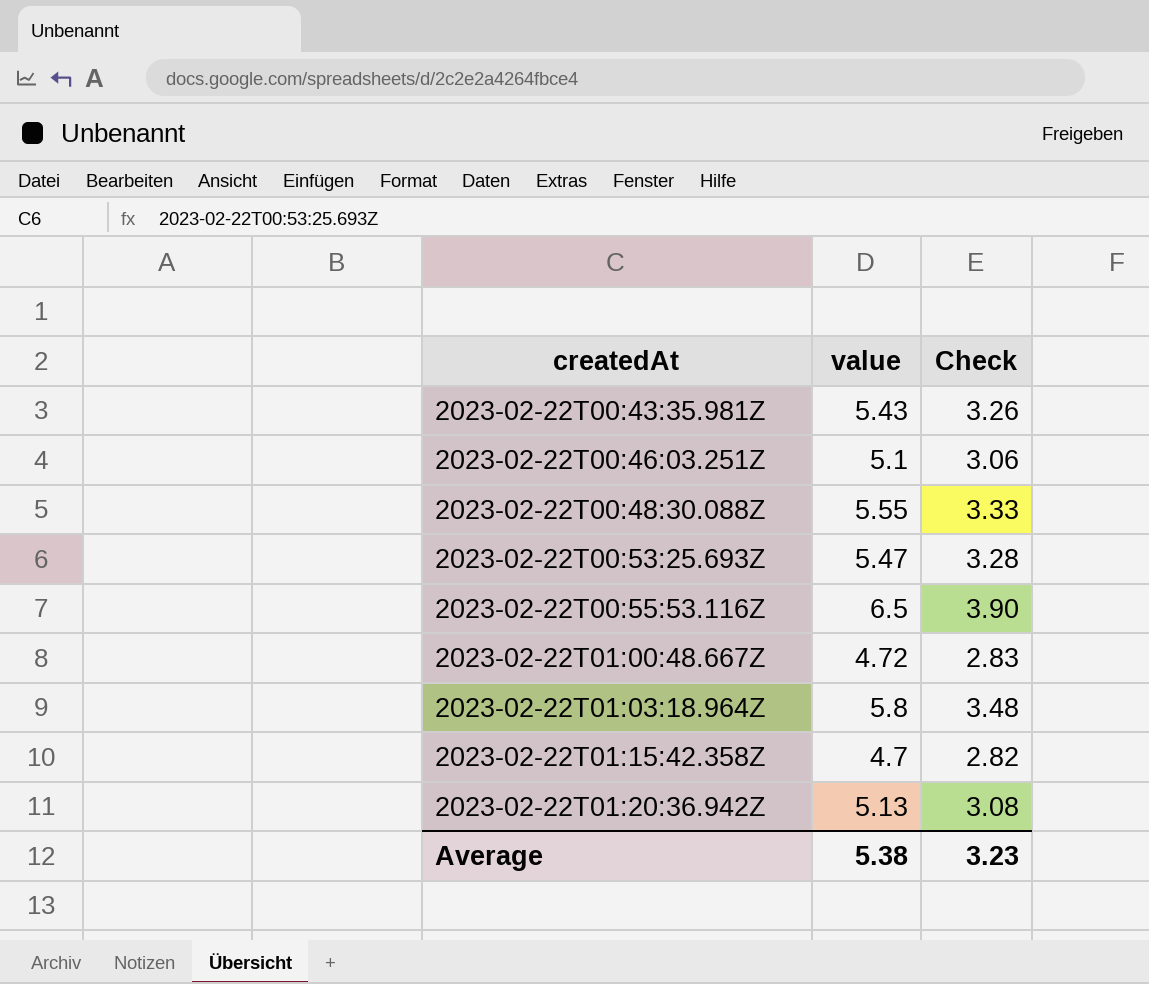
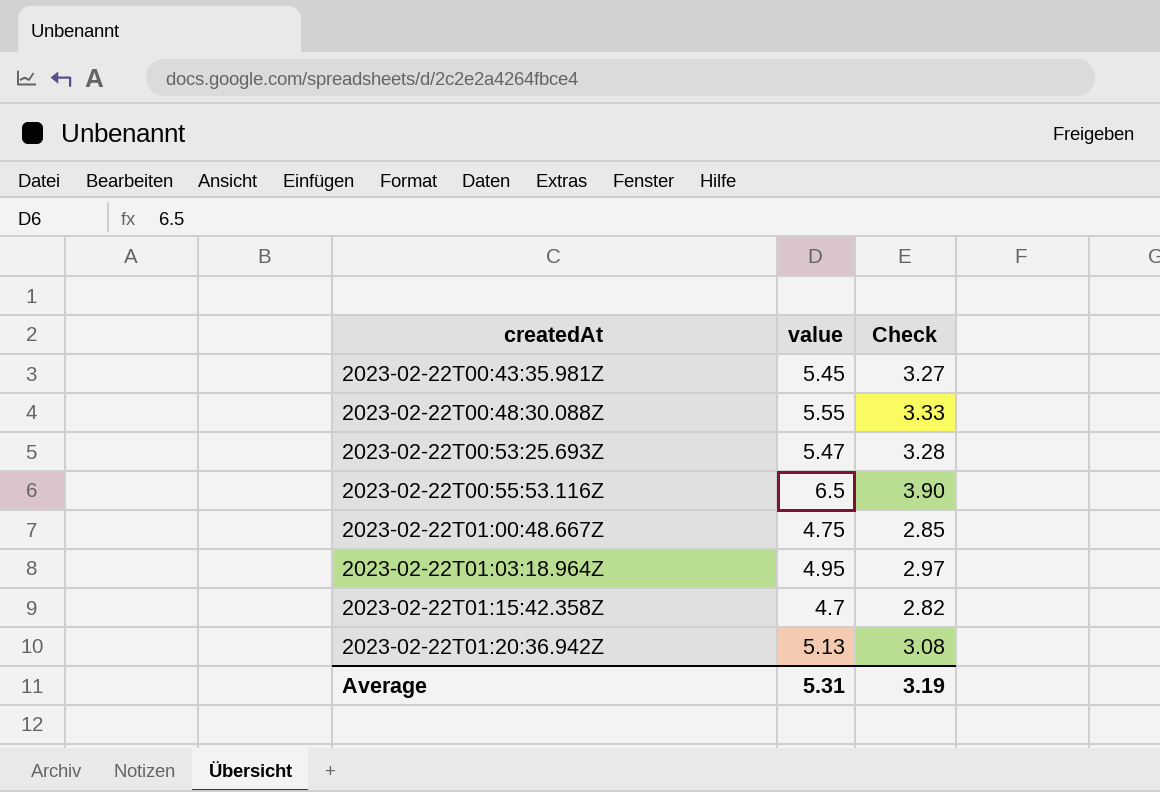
row 2023-02-22T00:46:03.251Z: 5.1 | 3.06 -> none
2023-02-22T00:43:35.981Z | value: 5.43 -> 5.45
2023-02-22T00:43:35.981Z | Check: 3.26 -> 3.27
2023-02-22T01:00:48.667Z | value: 4.72 -> 4.75
2023-02-22T01:00:48.667Z | Check: 2.83 -> 2.85
2023-02-22T01:03:18.964Z | value: 5.8 -> 4.95
2023-02-22T01:03:18.964Z | Check: 3.48 -> 2.97
Average | value: 5.38 -> 5.31
Average | Check: 3.23 -> 3.19

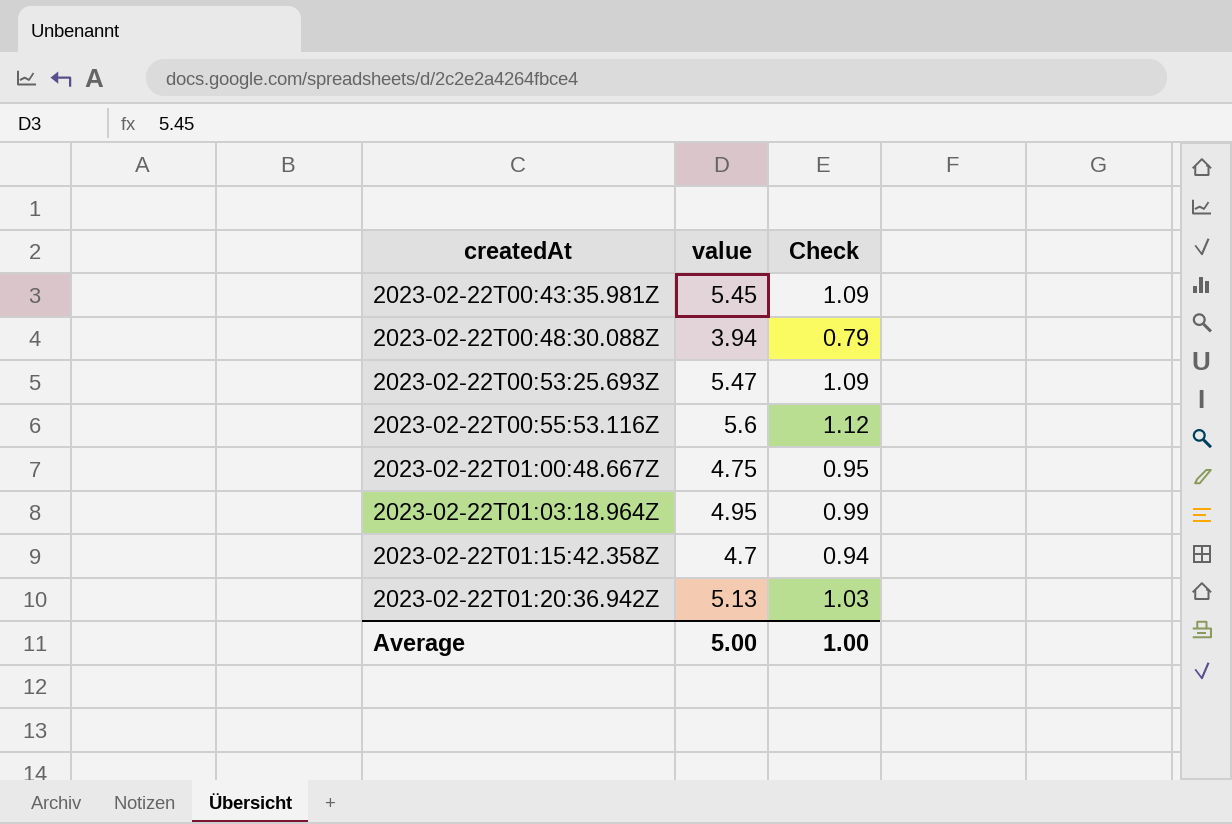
column Check | formula: [value] * 0.6 -> [value] * 0.2
2023-02-22T00:48:30.088Z | value: 5.55 -> 3.94
2023-02-22T00:55:53.116Z | value: 6.5 -> 5.6
Average | value: 5.31 -> 5.00
Average | Check: 3.19 -> 1.00

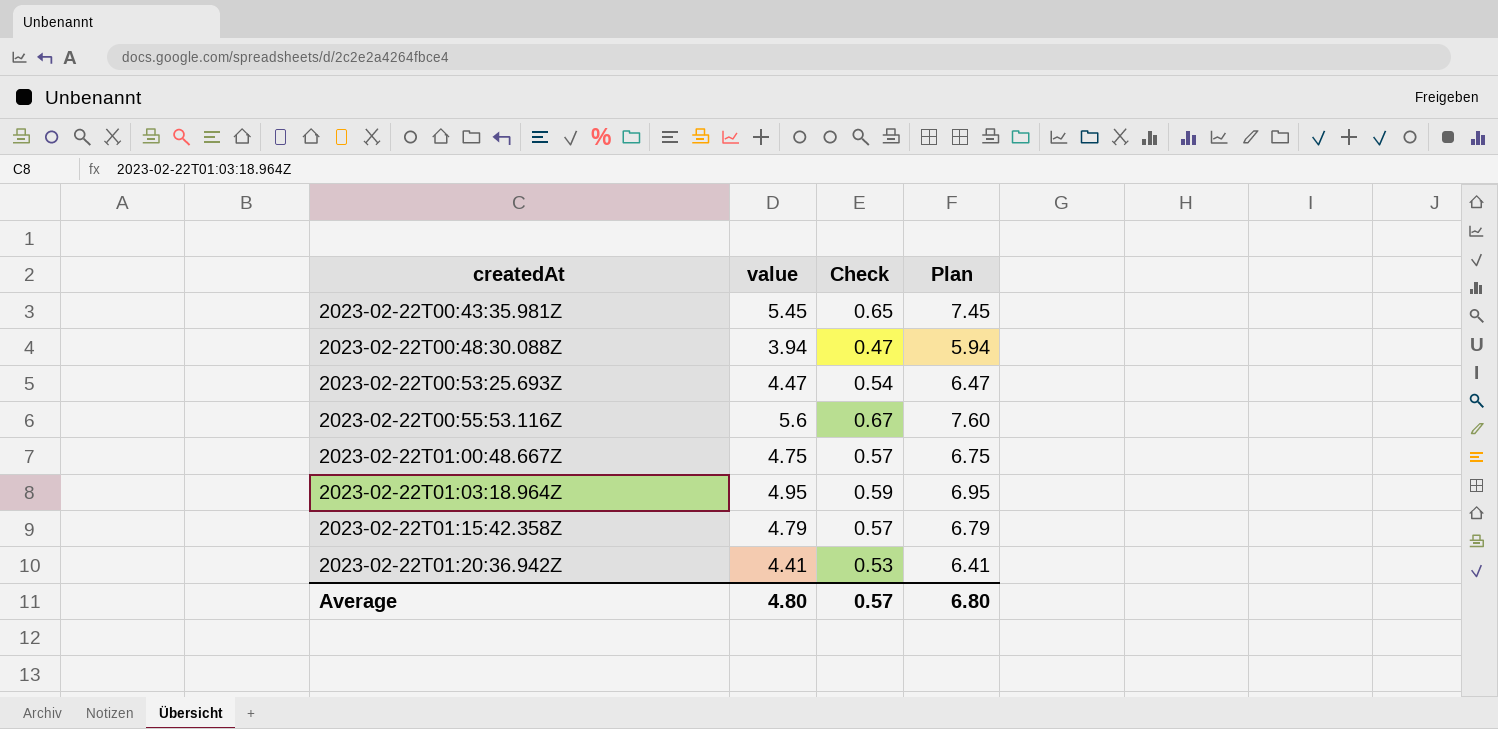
column Check | formula: [value] * 0.2 -> [value] * 0.12
column Plan | formula: none -> [value] + 2
2023-02-22T00:53:25.693Z | value: 5.47 -> 4.47
2023-02-22T01:15:42.358Z | value: 4.7 -> 4.79
2023-02-22T01:20:36.942Z | value: 5.13 -> 4.41
Average | value: 5.00 -> 4.80
Average | Check: 1.00 -> 0.57

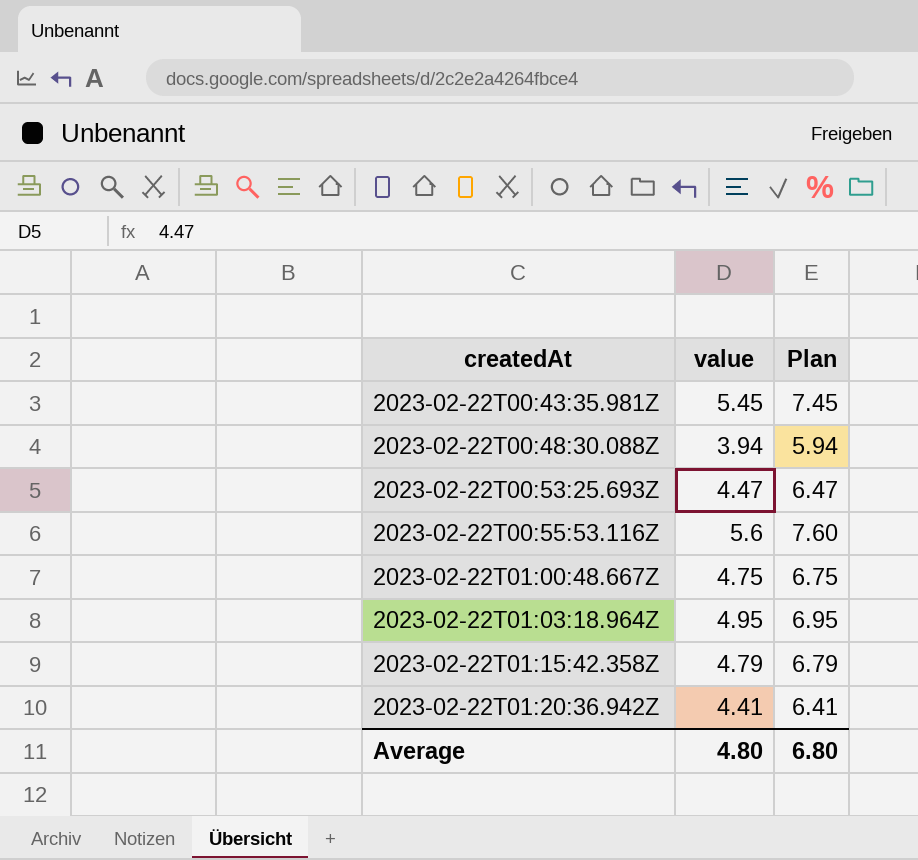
column Check | formula: [value] * 0.12 -> none

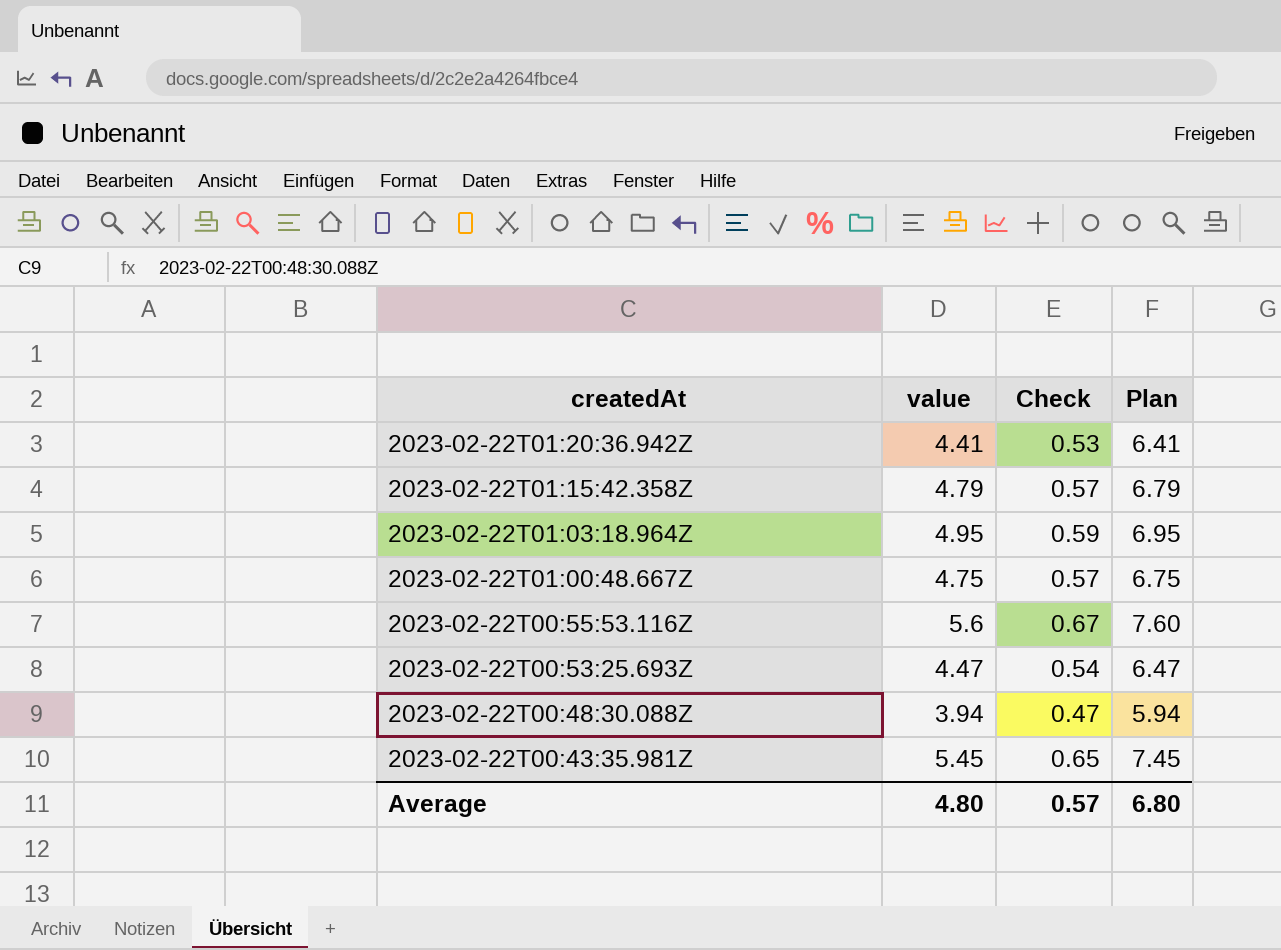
row order: createdAt ascending -> createdAt descending
column Check | formula: none -> [value] * 0.12

